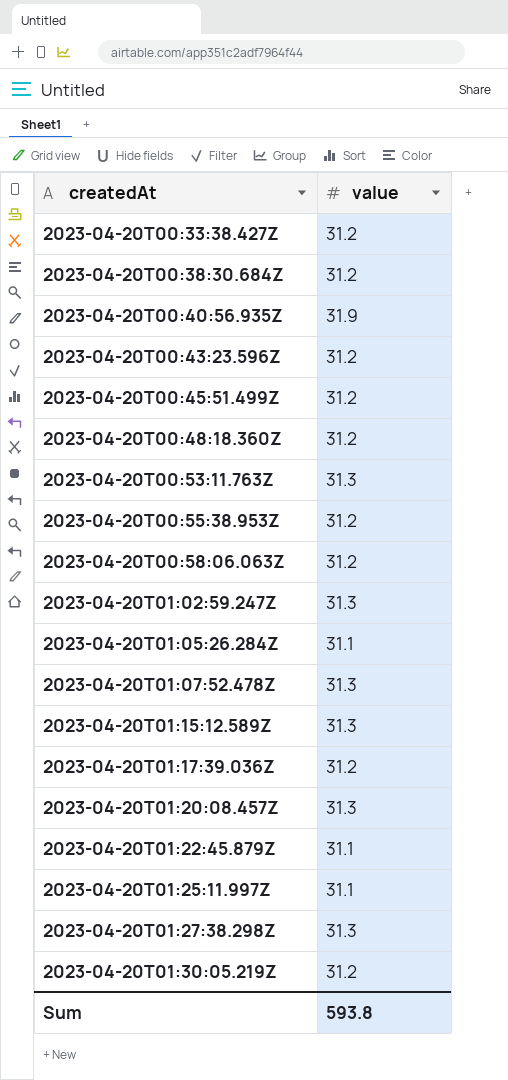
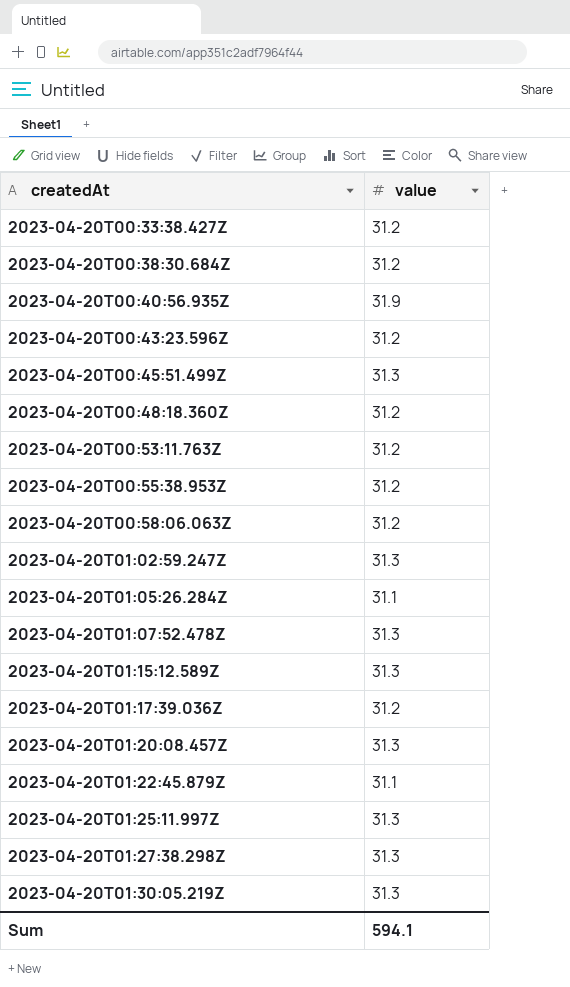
2023-04-20T00:45:51.499Z | value: 31.2 -> 31.3
2023-04-20T00:53:11.763Z | value: 31.3 -> 31.2
2023-04-20T01:25:11.997Z | value: 31.1 -> 31.3
2023-04-20T01:30:05.219Z | value: 31.2 -> 31.3
Sum | value: 593.8 -> 594.1

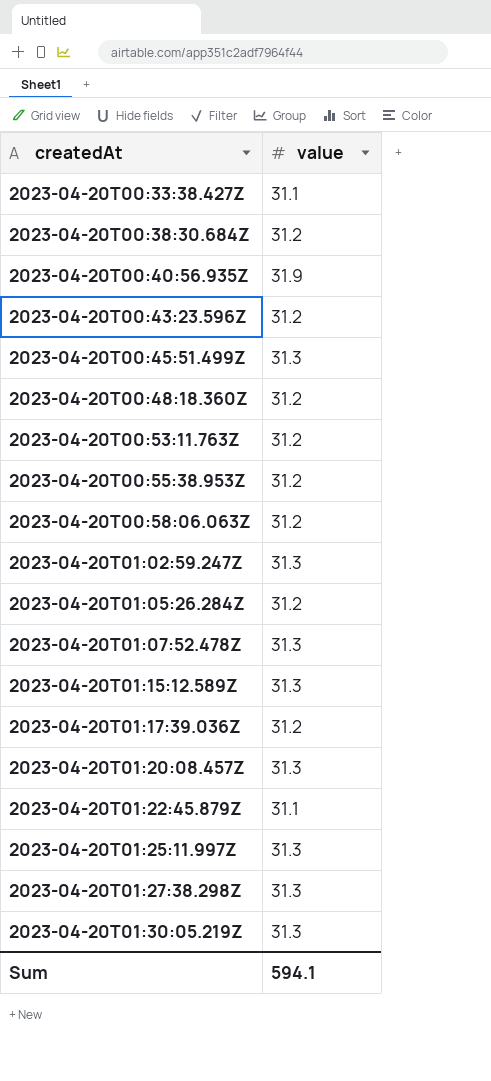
2023-04-20T00:33:38.427Z | value: 31.2 -> 31.1
2023-04-20T01:05:26.284Z | value: 31.1 -> 31.2

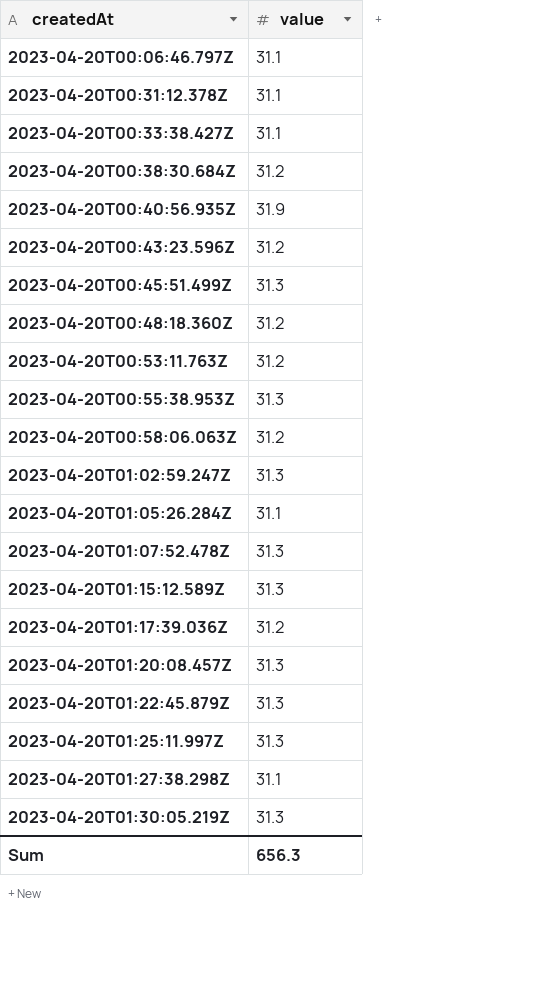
row 2023-04-20T00:06:46.797Z: none -> 31.1
row 2023-04-20T00:31:12.378Z: none -> 31.1
2023-04-20T00:55:38.953Z | value: 31.2 -> 31.3
2023-04-20T01:05:26.284Z | value: 31.2 -> 31.1
2023-04-20T01:22:45.879Z | value: 31.1 -> 31.3
2023-04-20T01:27:38.298Z | value: 31.3 -> 31.1
Sum | value: 594.1 -> 656.3

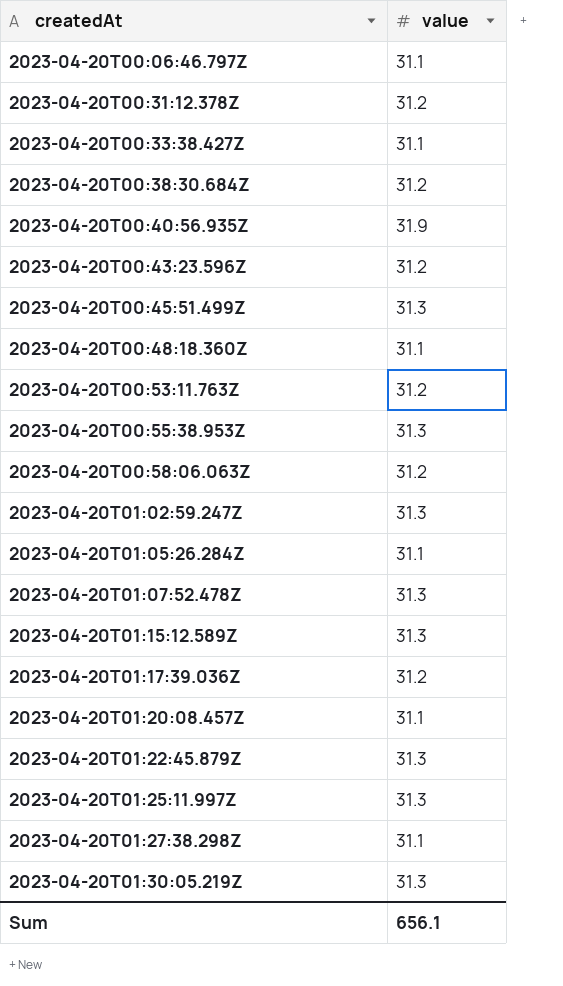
2023-04-20T00:31:12.378Z | value: 31.1 -> 31.2
2023-04-20T00:48:18.360Z | value: 31.2 -> 31.1
2023-04-20T01:20:08.457Z | value: 31.3 -> 31.1
Sum | value: 656.3 -> 656.1

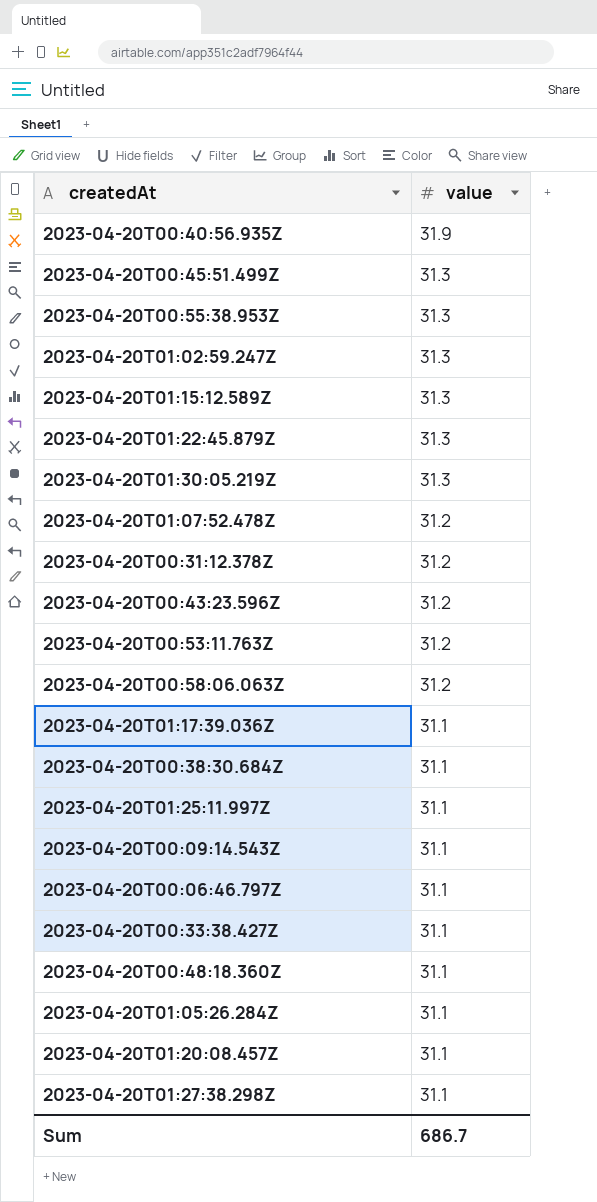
row order: createdAt ascending -> value descending
2023-04-20T01:07:52.478Z | value: 31.3 -> 31.2
2023-04-20T01:17:39.036Z | value: 31.2 -> 31.1
2023-04-20T00:38:30.684Z | value: 31.2 -> 31.1
2023-04-20T01:25:11.997Z | value: 31.3 -> 31.1
row 2023-04-20T00:09:14.543Z: none -> 31.1
Sum | value: 656.1 -> 686.7

